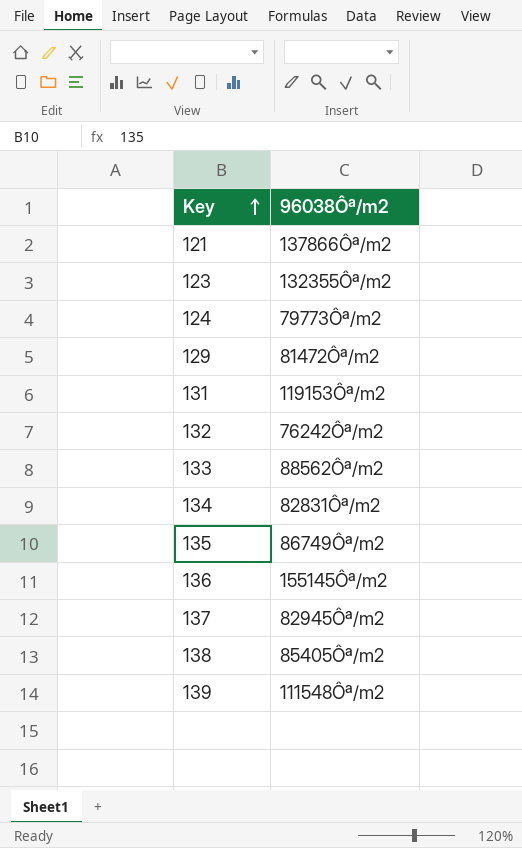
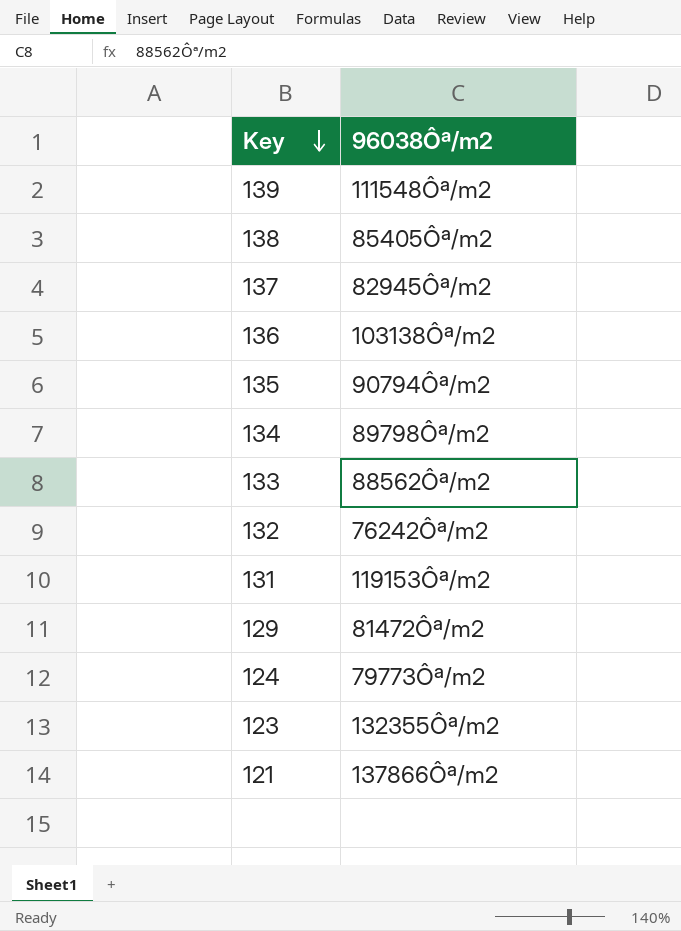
row order: Key ascending -> Key descending
136 | 96038Ôª/m2: 155145Ôª/m2 -> 103138Ôª/m2
135 | 96038Ôª/m2: 86749Ôª/m2 -> 90794Ôª/m2
134 | 96038Ôª/m2: 82831Ôª/m2 -> 89798Ôª/m2

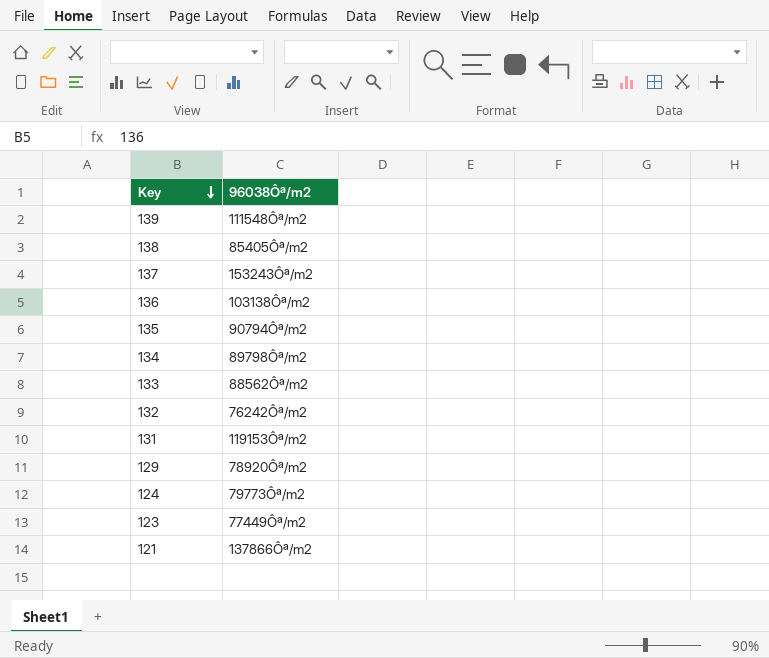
137 | 96038Ôª/m2: 82945Ôª/m2 -> 153243Ôª/m2
129 | 96038Ôª/m2: 81472Ôª/m2 -> 78920Ôª/m2
123 | 96038Ôª/m2: 132355Ôª/m2 -> 77449Ôª/m2

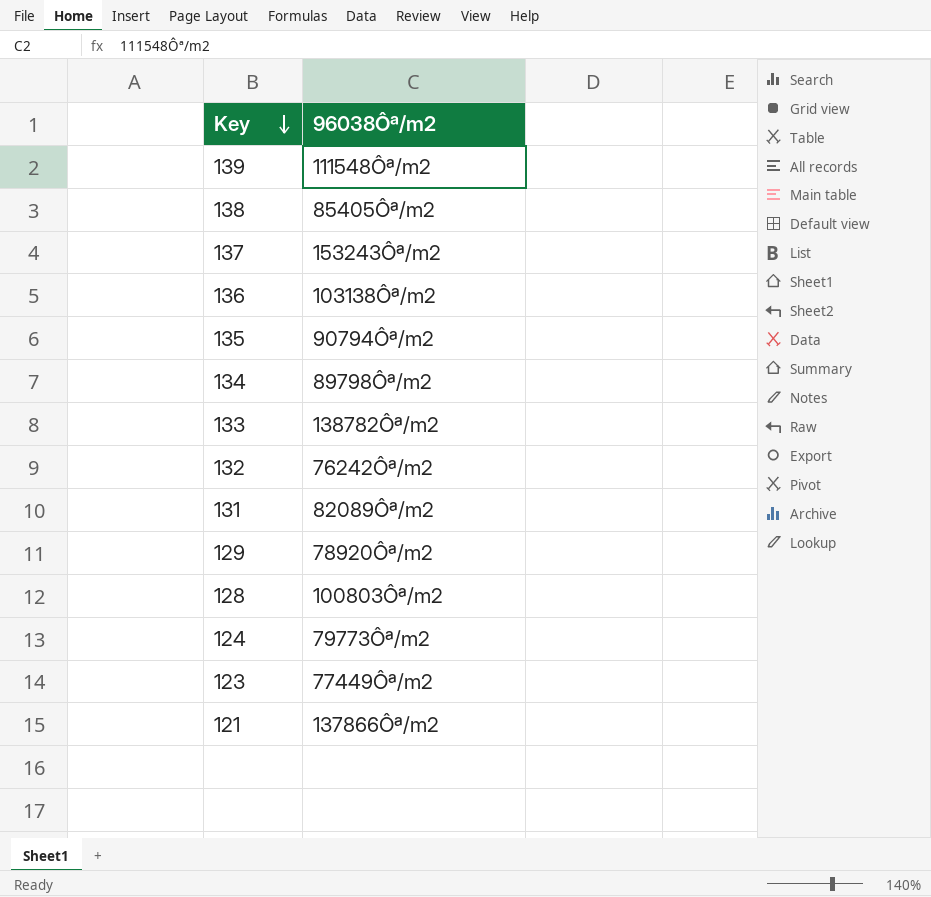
133 | 96038Ôª/m2: 88562Ôª/m2 -> 138782Ôª/m2
131 | 96038Ôª/m2: 119153Ôª/m2 -> 82089Ôª/m2
row 128: none -> 100803Ôª/m2

